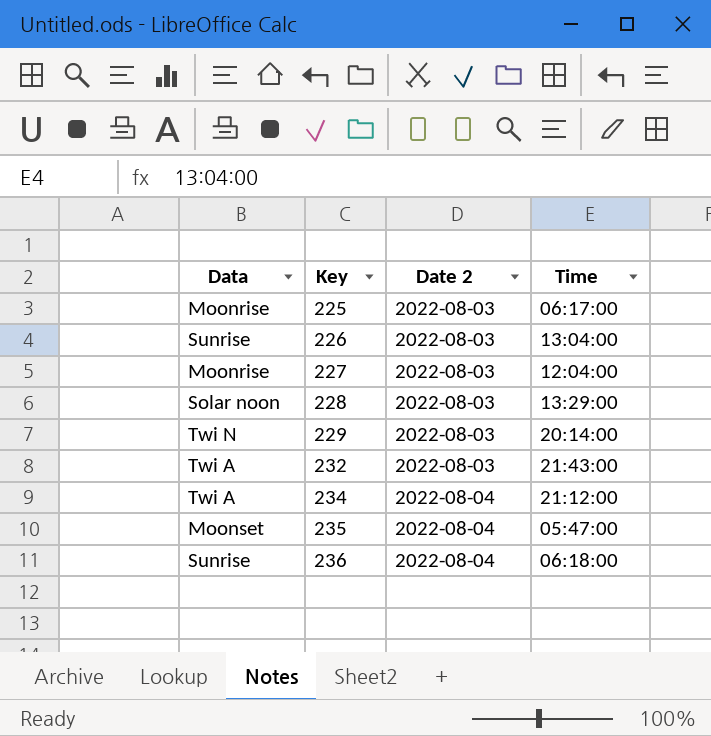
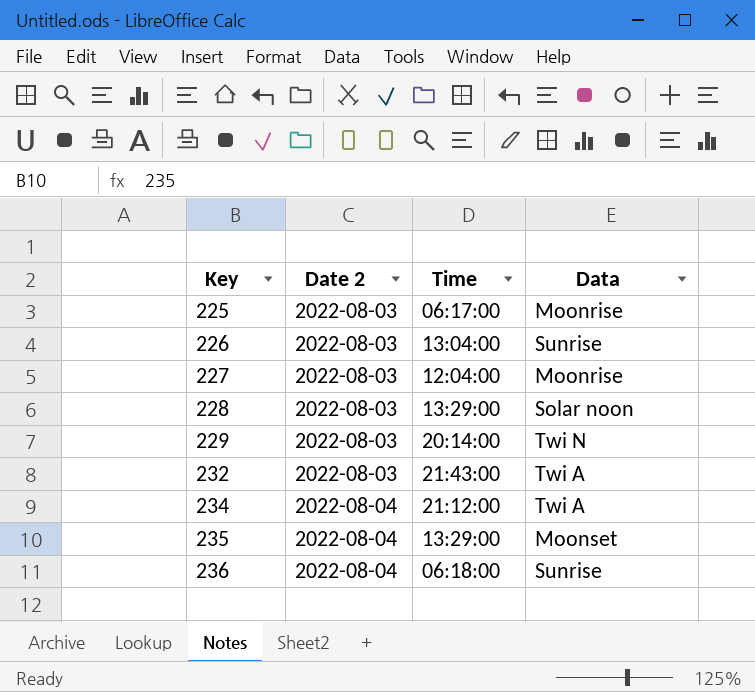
column Data | position: 1 -> 4
235 | Time: 05:47:00 -> 13:29:00

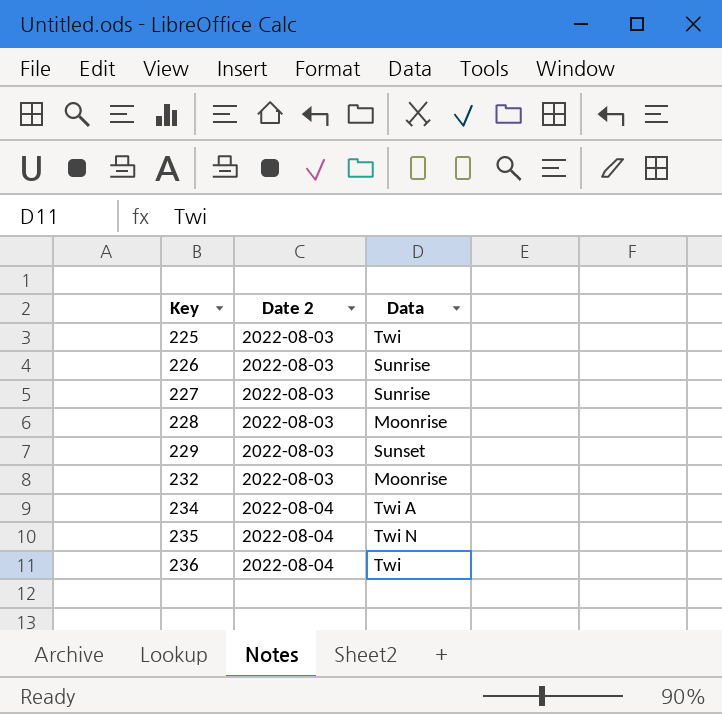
column Time | position: 3 -> none
225 | Data: Moonrise -> Twi
227 | Data: Moonrise -> Sunrise
228 | Data: Solar noon -> Moonrise
229 | Data: Twi N -> Sunset
232 | Data: Twi A -> Moonrise
235 | Data: Moonset -> Twi N
236 | Data: Sunrise -> Twi

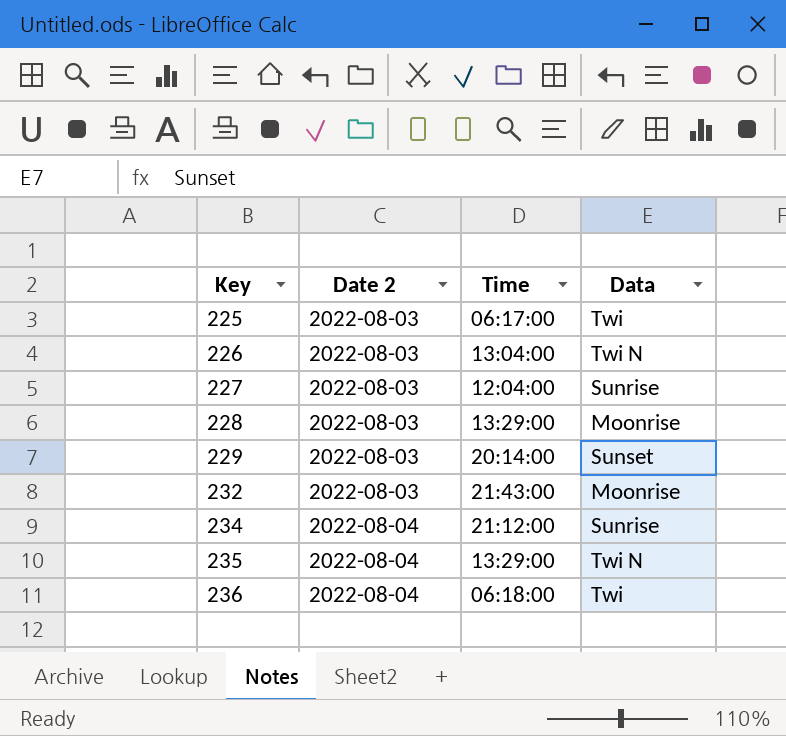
column Time | position: none -> 3
226 | Data: Sunrise -> Twi N
234 | Data: Twi A -> Sunrise

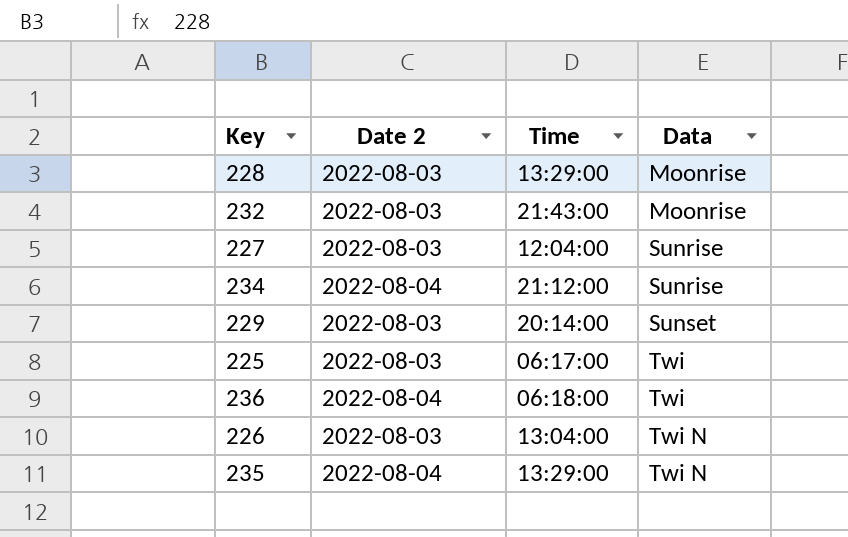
row order: Key ascending -> Data ascending

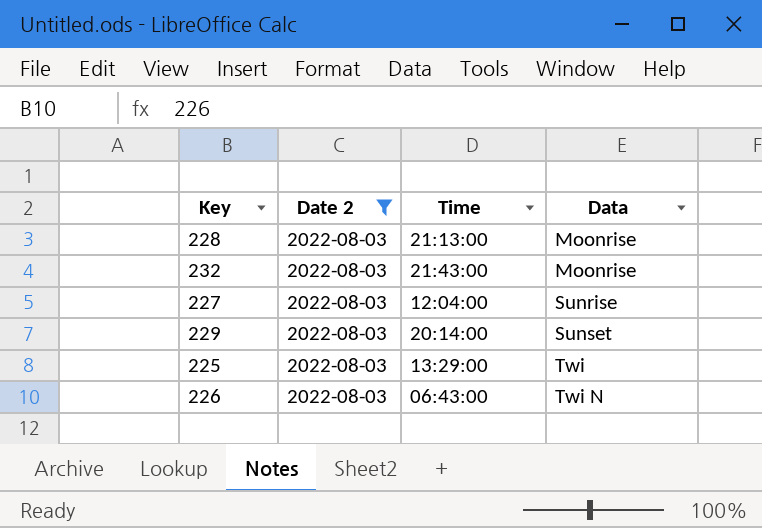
filter: none -> Date 2 = 2022-08-03
228 | Time: 13:29:00 -> 21:13:00
225 | Time: 06:17:00 -> 13:29:00
226 | Time: 13:04:00 -> 06:43:00

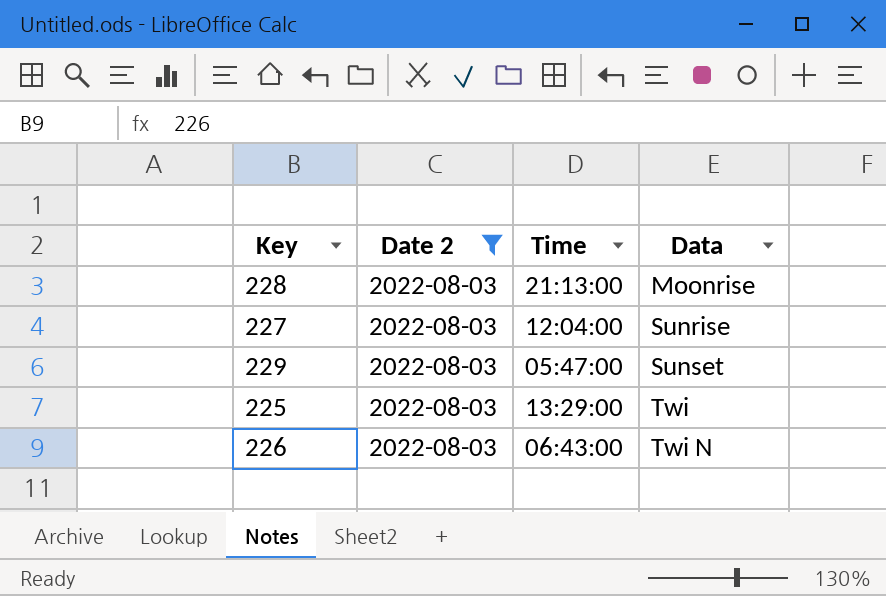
row 232: 2022-08-03 | 21:43:00 | Moonrise -> none
229 | Time: 20:14:00 -> 05:47:00

